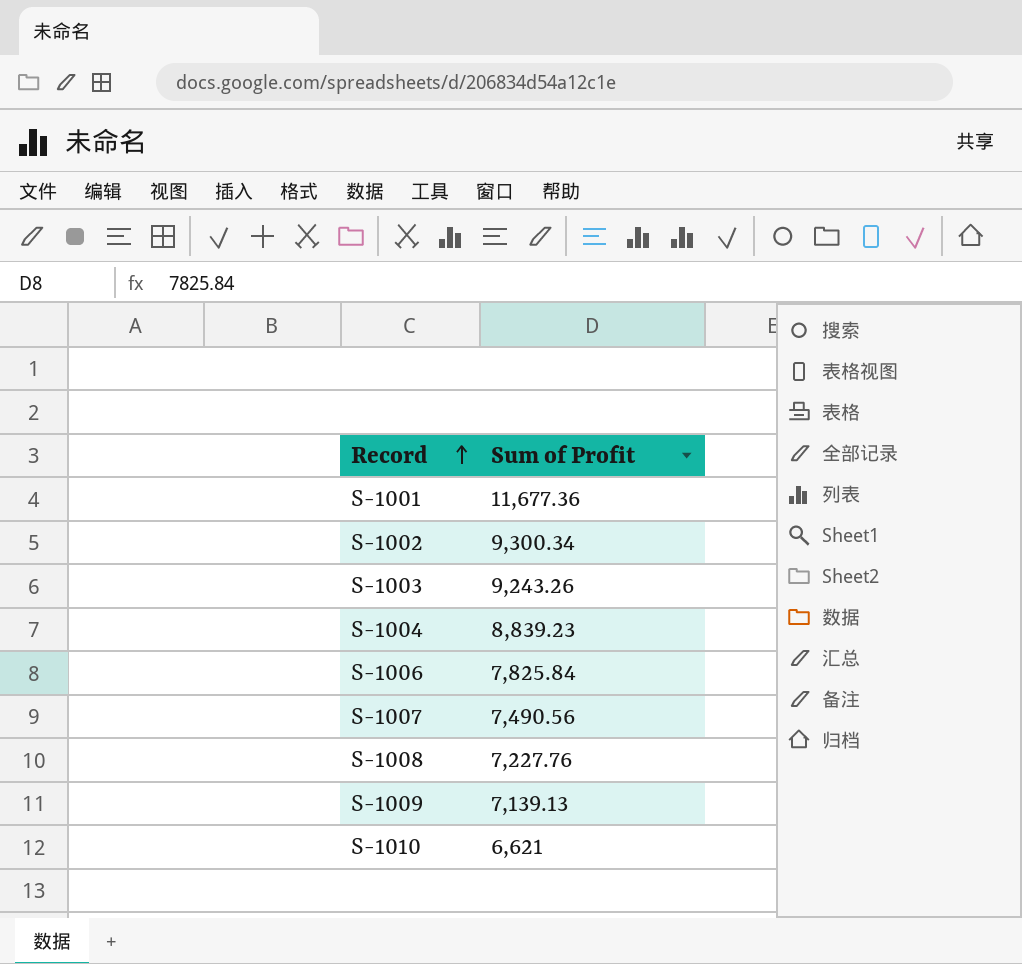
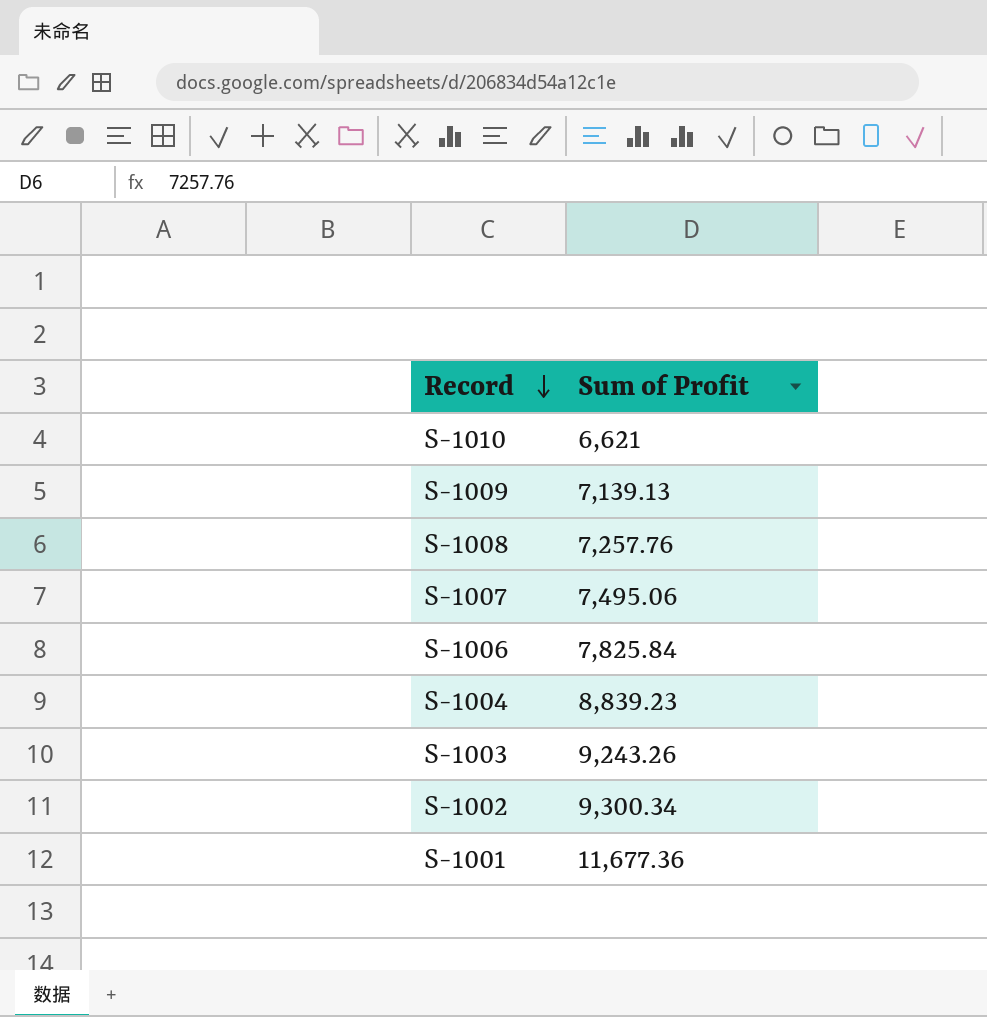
row order: Record ascending -> Record descending
S-1008 | Sum of Profit: 7,227.76 -> 7,257.76
S-1007 | Sum of Profit: 7,490.56 -> 7,495.06

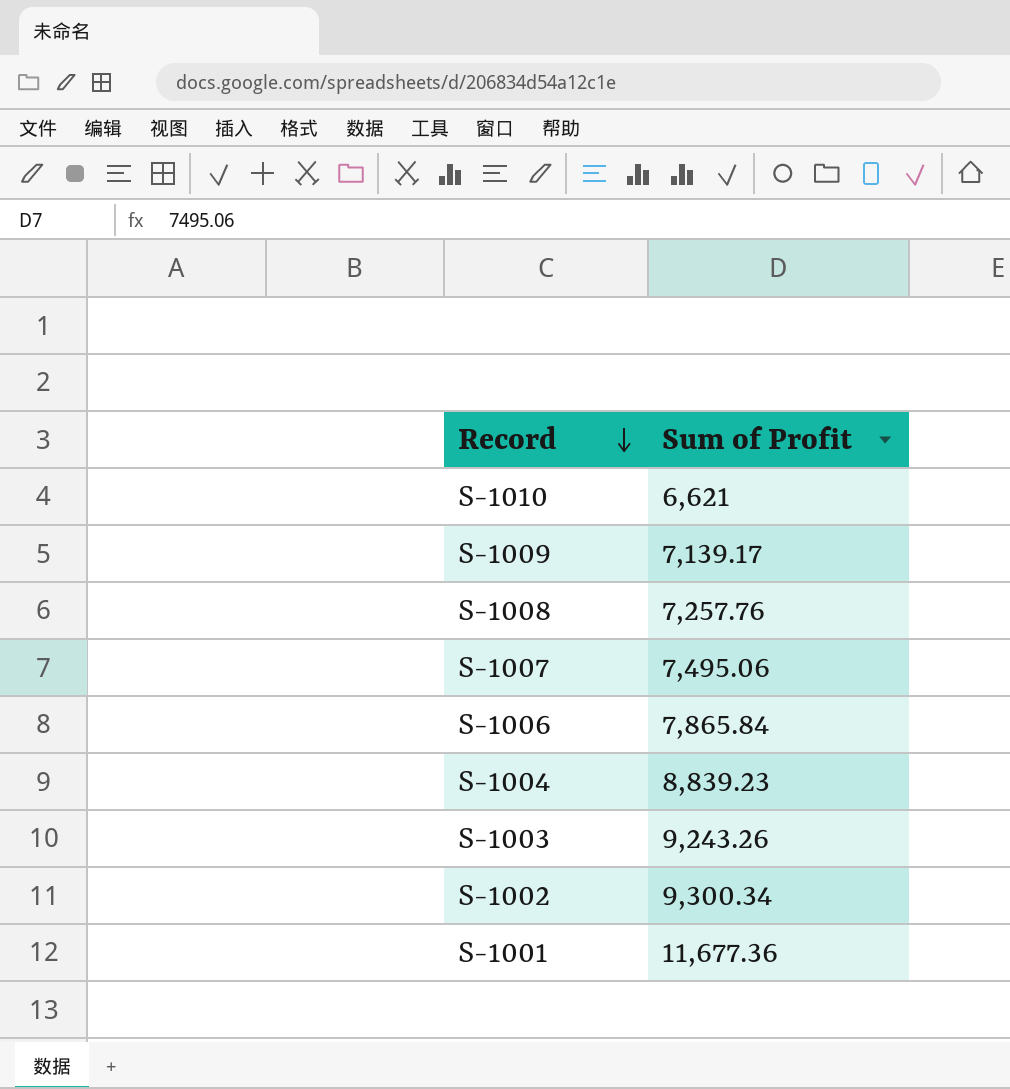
S-1009 | Sum of Profit: 7,139.13 -> 7,139.17
S-1006 | Sum of Profit: 7,825.84 -> 7,865.84

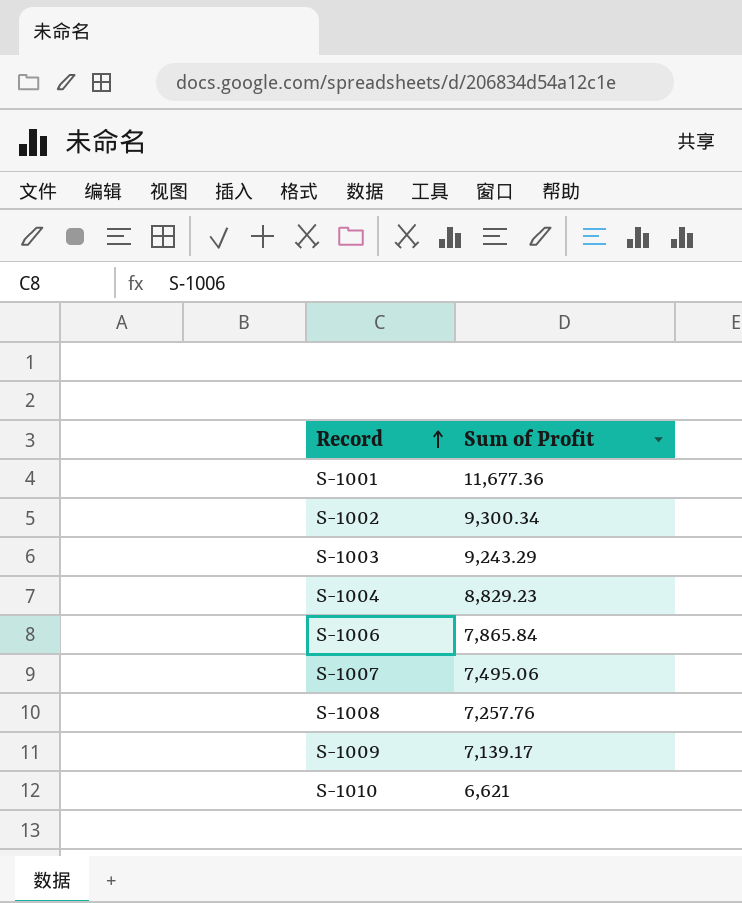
row order: Record descending -> Record ascending
S-1003 | Sum of Profit: 9,243.26 -> 9,243.29
S-1004 | Sum of Profit: 8,839.23 -> 8,829.23

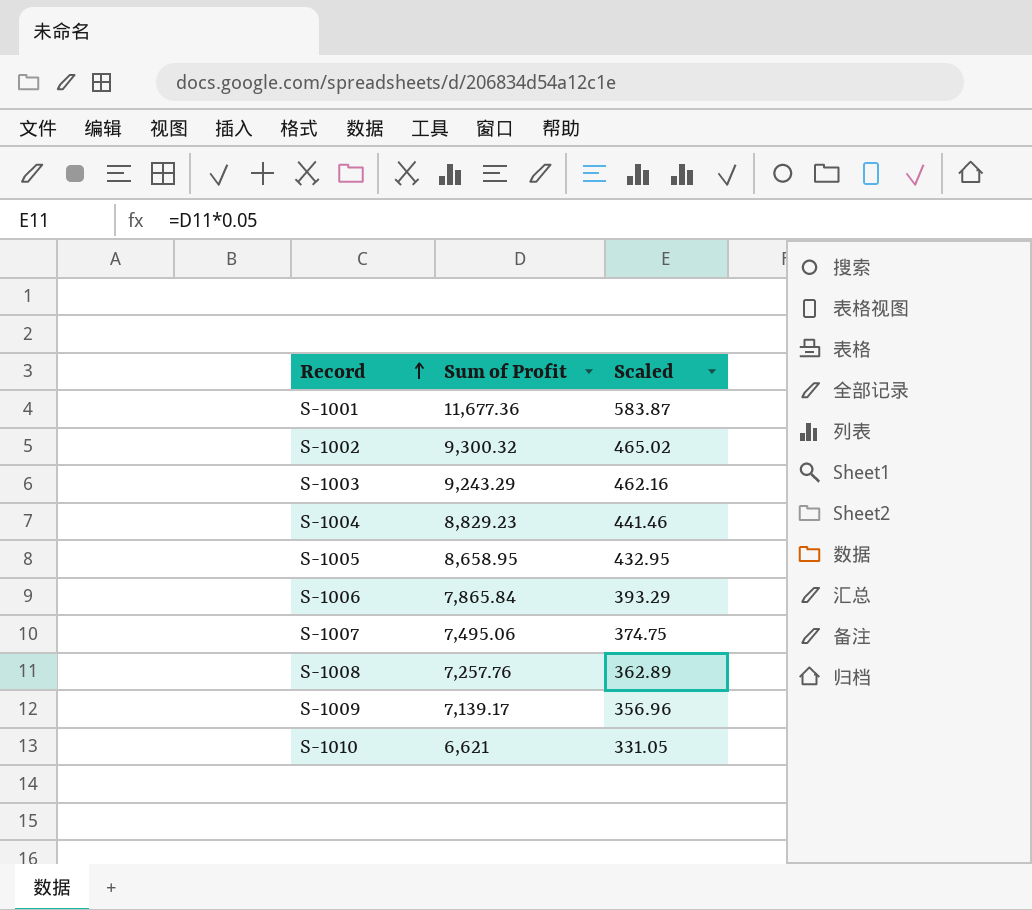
column Scaled | formula: none -> [Sum of Profit] * 0.05
S-1002 | Sum of Profit: 9,300.34 -> 9,300.32
row S-1005: none -> 8,658.95 | 432.95

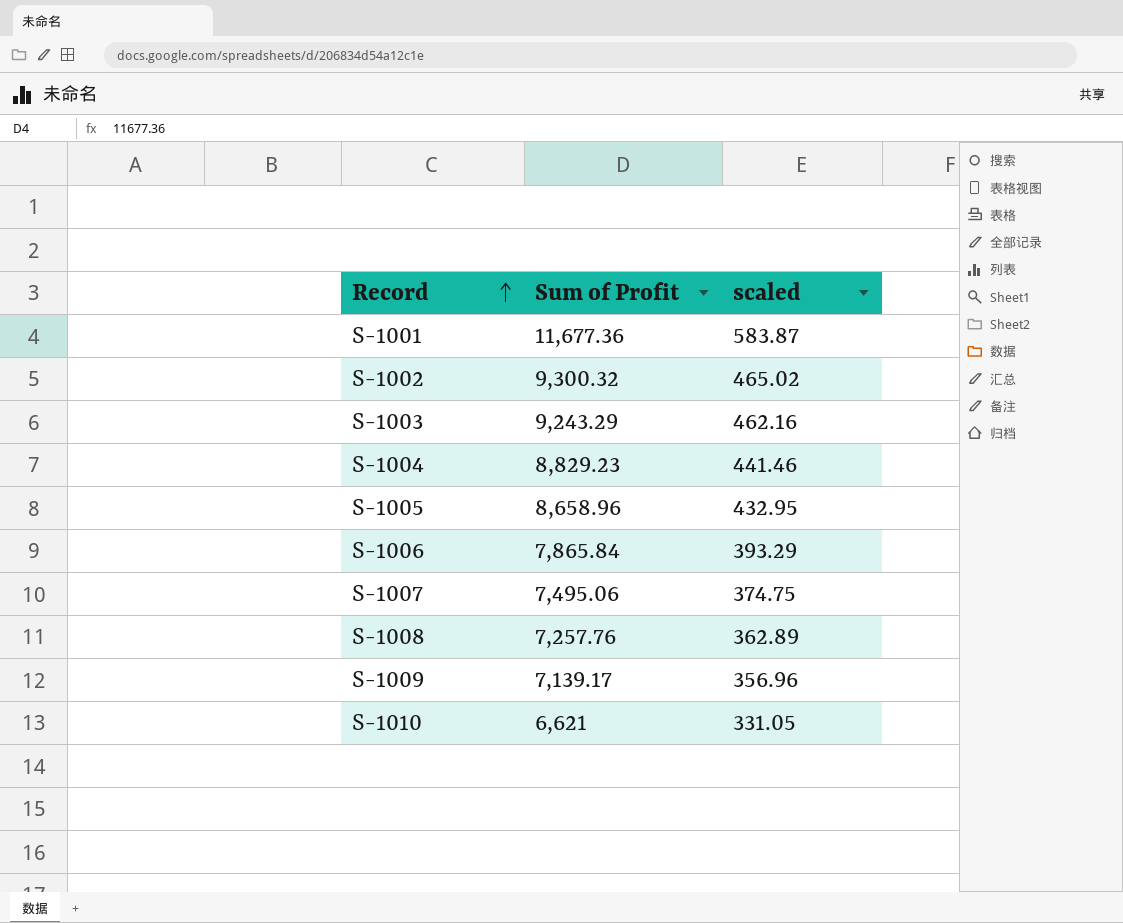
column name: Scaled -> scaled
S-1005 | Sum of Profit: 8,658.95 -> 8,658.96

